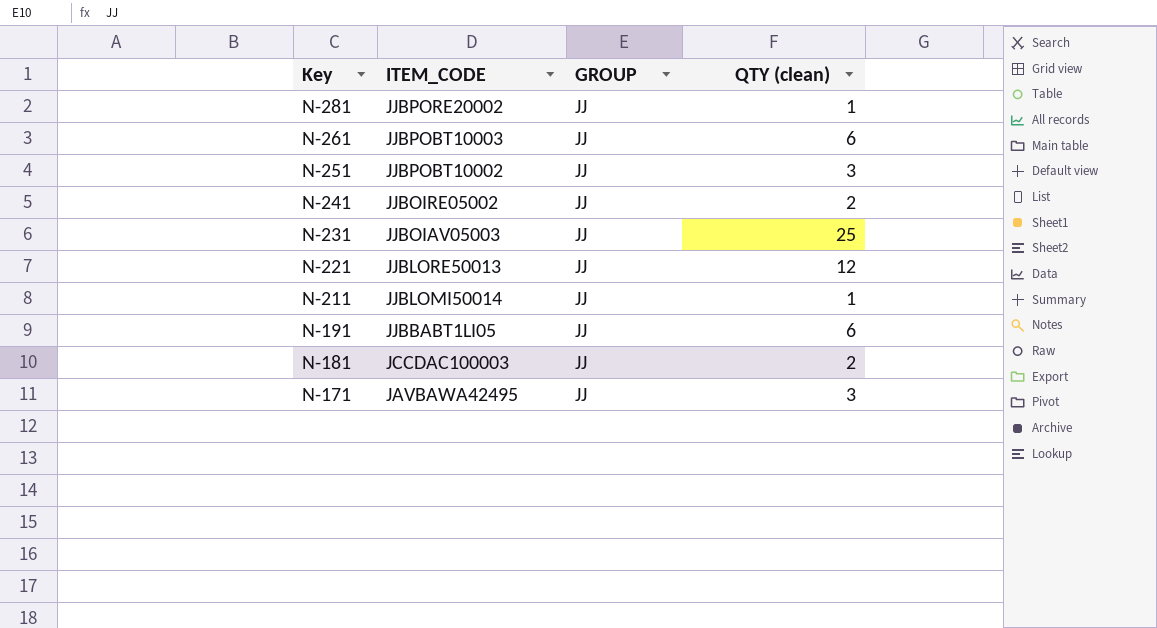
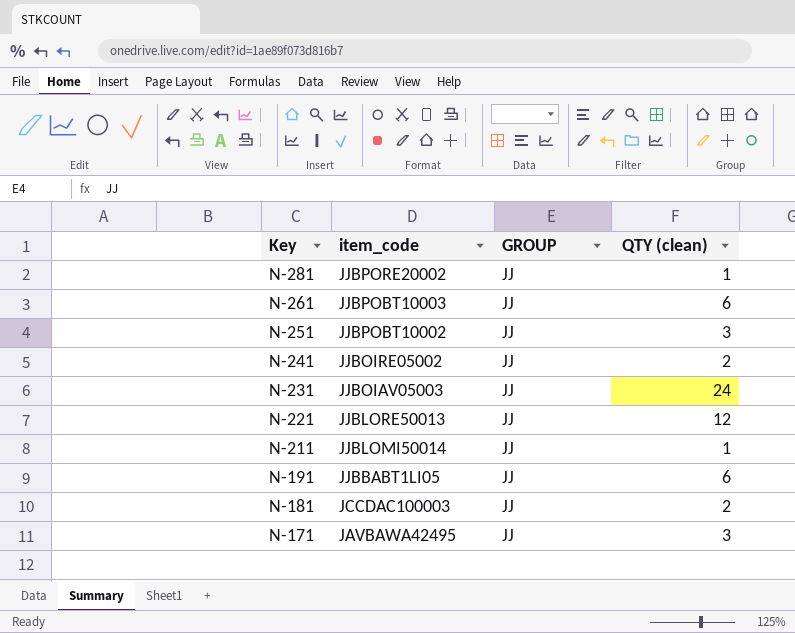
column name: ITEM_CODE -> item_code
N-231 | QTY (clean): 25 -> 24

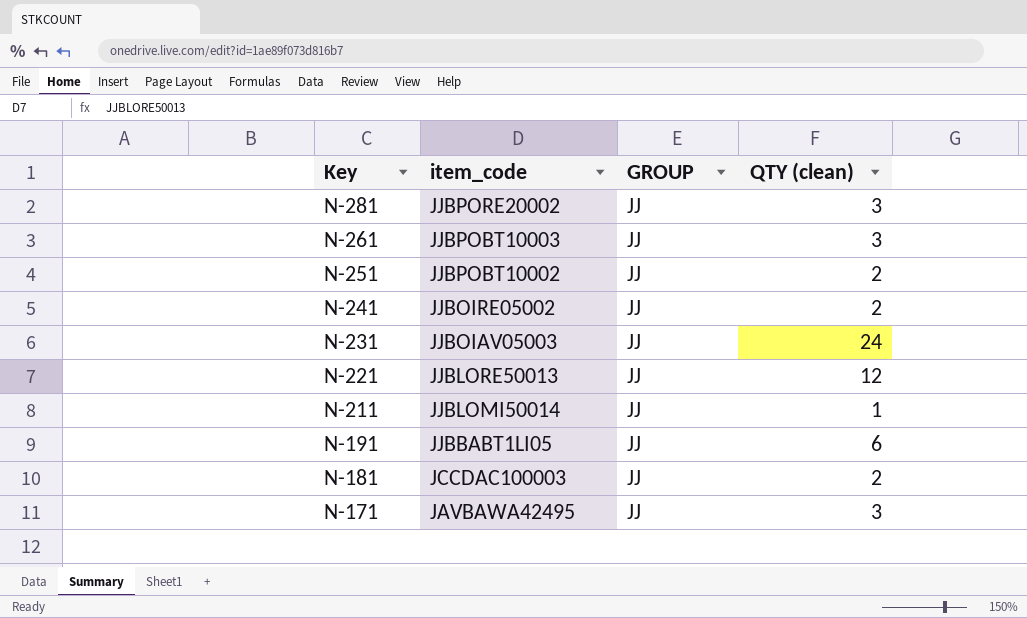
N-281 | QTY (clean): 1 -> 3
N-261 | QTY (clean): 6 -> 3
N-251 | QTY (clean): 3 -> 2

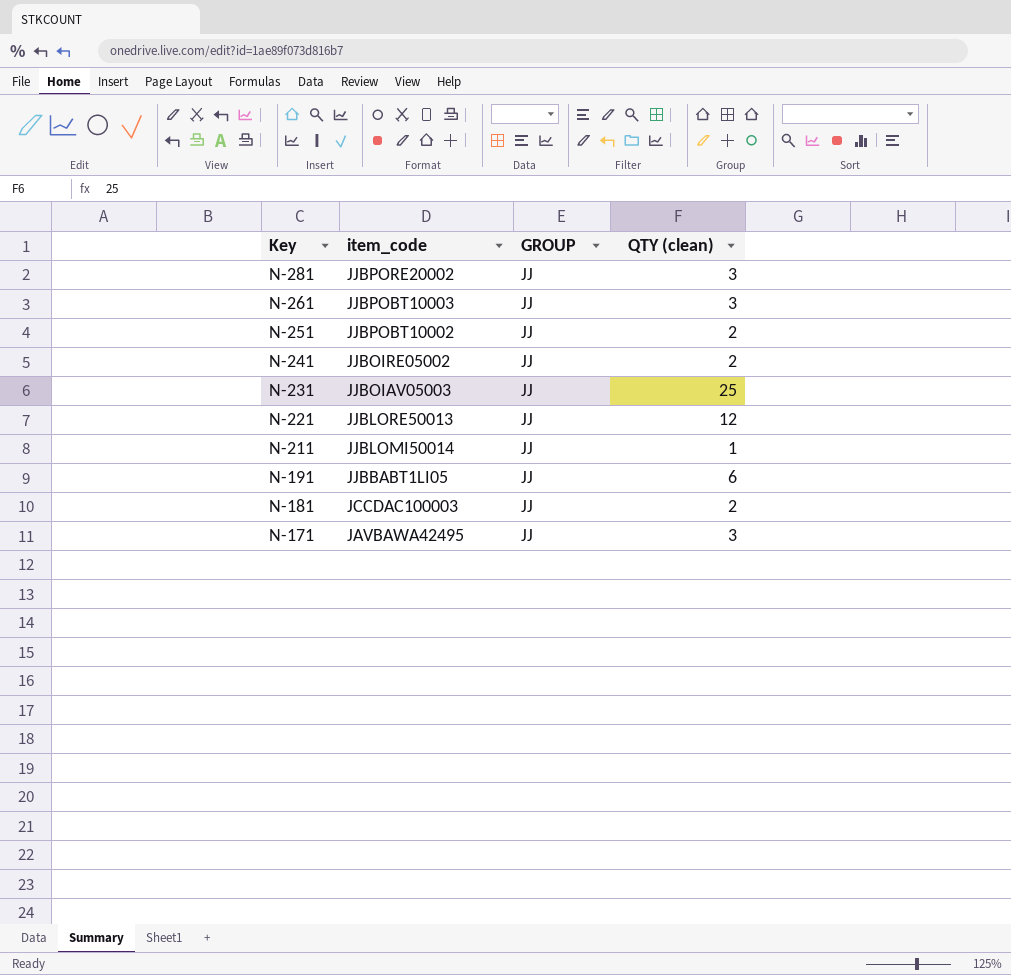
N-231 | QTY (clean): 24 -> 25

